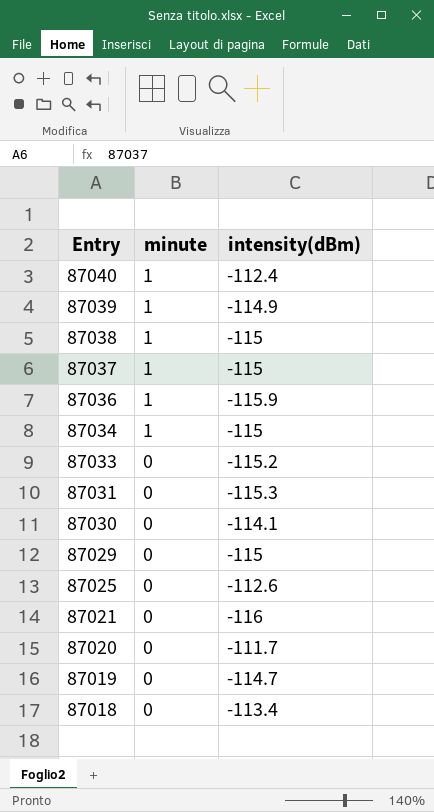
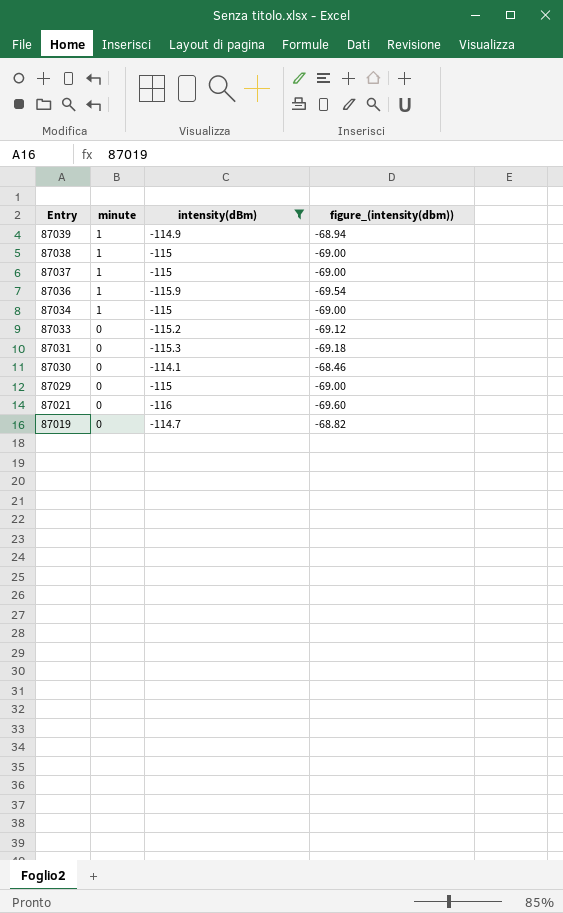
filter: none -> intensity(dBm) <= -114.1
column figure_(intensity(dbm)) | formula: none -> [intensity(dBm)] * 0.6

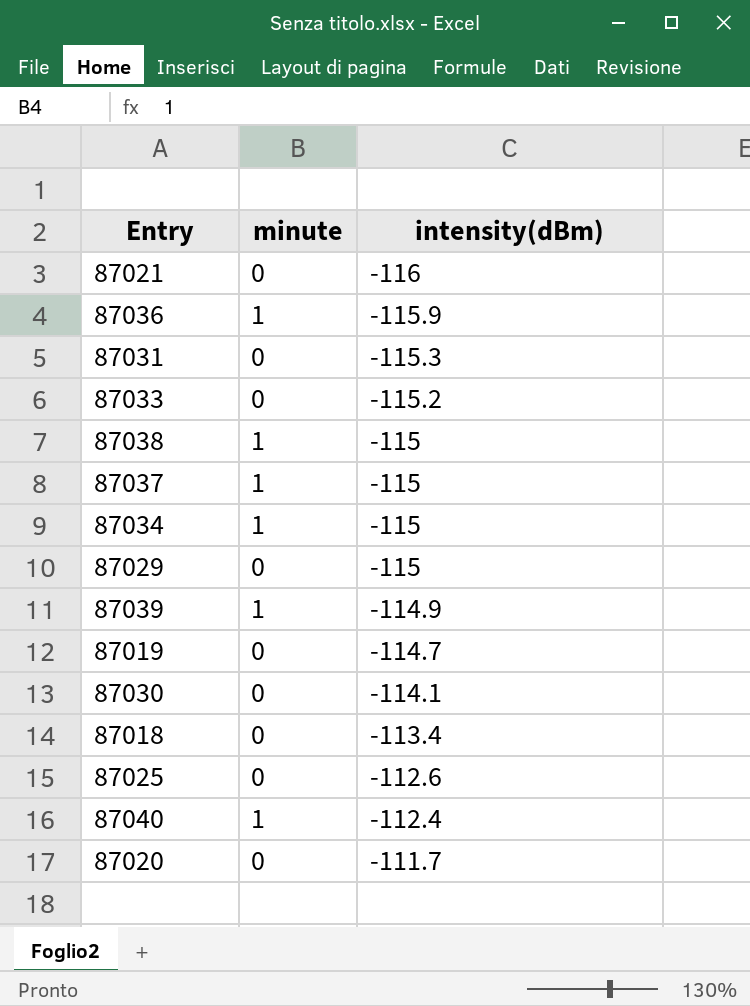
filter: intensity(dBm) <= -114.1 -> none
row order: Entry descending -> intensity(dBm) ascending
column figure_(intensity(dbm)) | formula: [intensity(dBm)] * 0.6 -> none

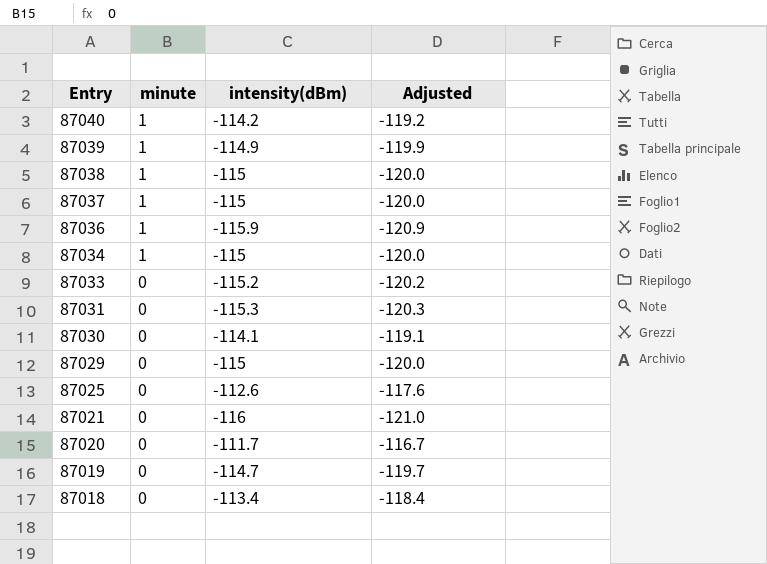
row order: intensity(dBm) ascending -> Entry descending
column Adjusted | formula: none -> [intensity(dBm)] - 5
87040 | intensity(dBm): -112.4 -> -114.2

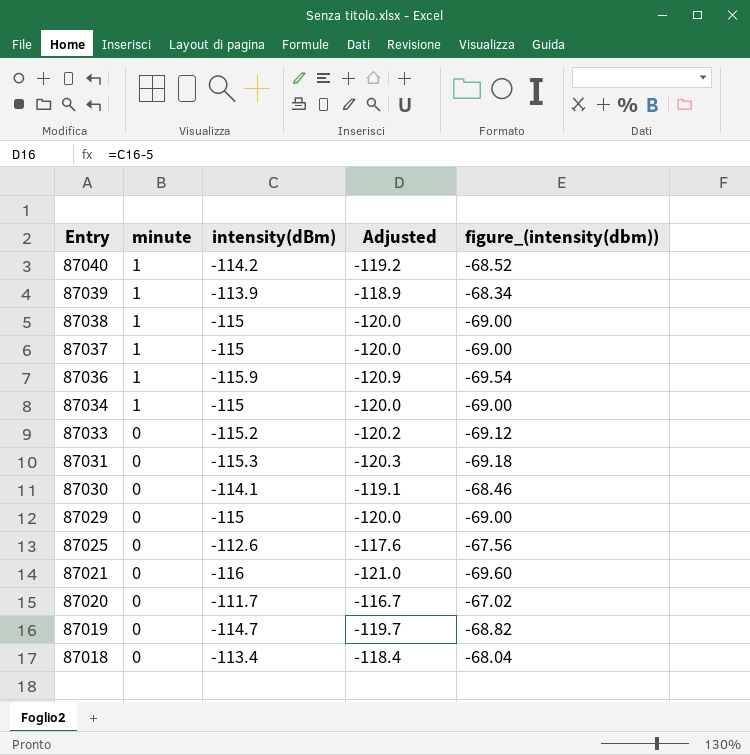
column figure_(intensity(dbm)) | formula: none -> [intensity(dBm)] * 0.6
87039 | intensity(dBm): -114.9 -> -113.9
87039 | Adjusted: -119.9 -> -118.9

